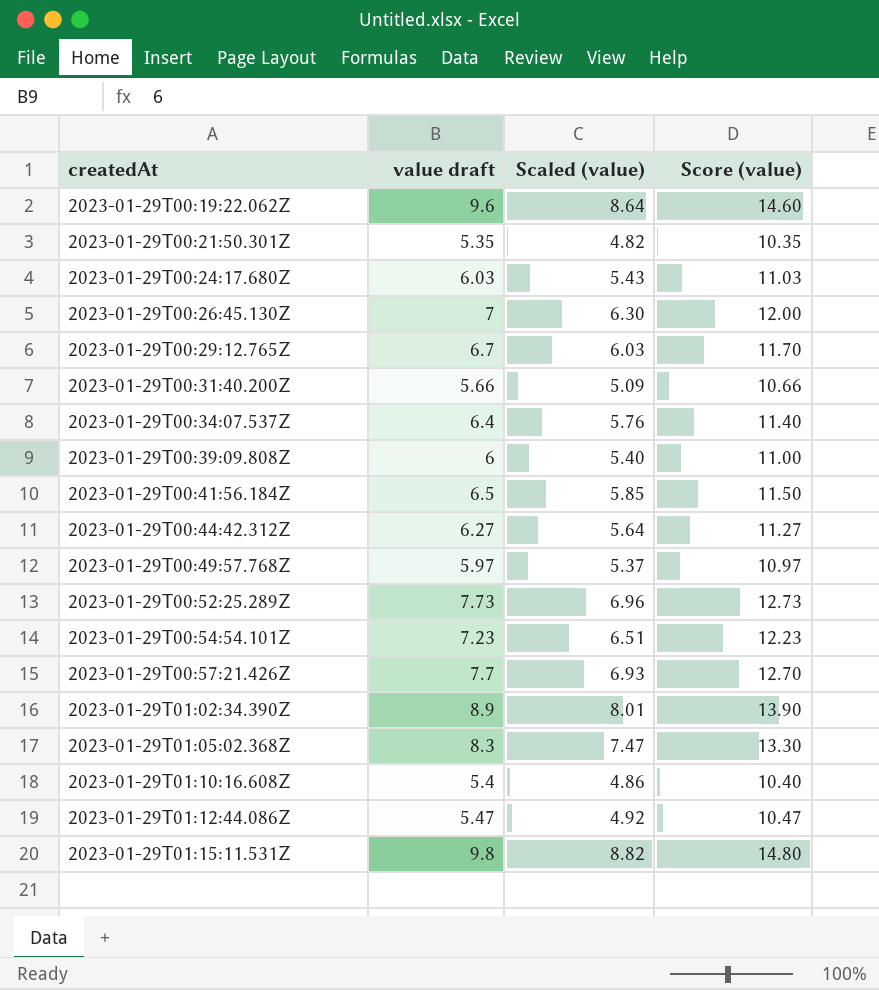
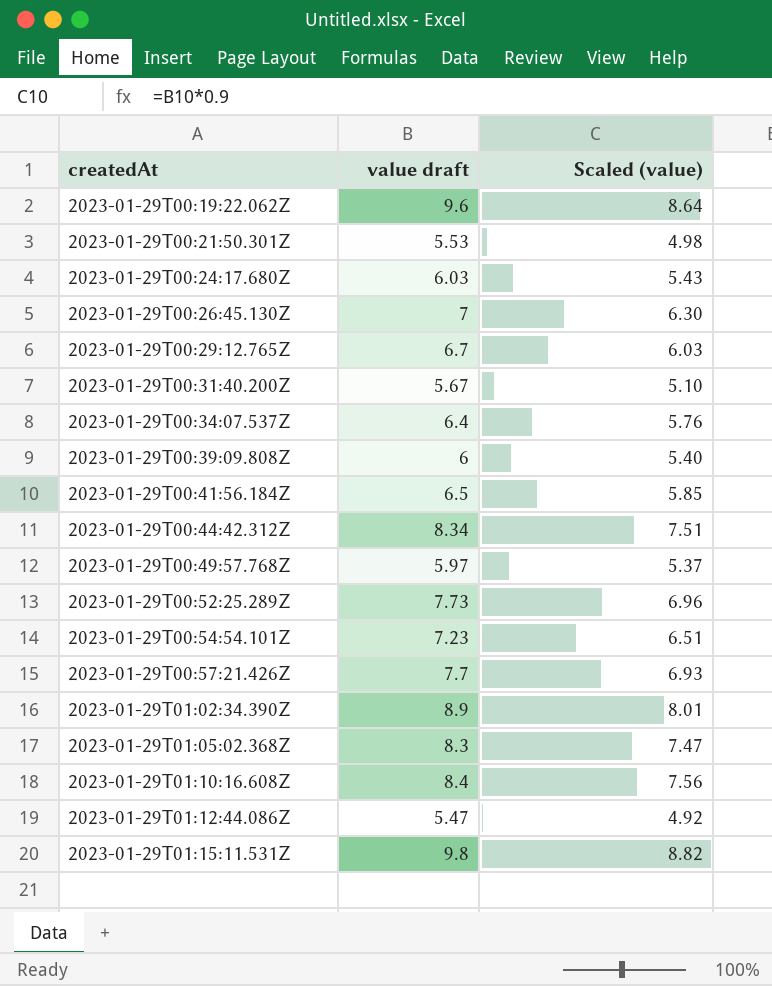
column Score (value) | formula: [value draft] + 5 -> none
2023-01-29T00:21:50.301Z | value draft: 5.35 -> 5.53
2023-01-29T00:21:50.301Z | Scaled (value): 4.82 -> 4.98
2023-01-29T00:31:40.200Z | value draft: 5.66 -> 5.67
2023-01-29T00:31:40.200Z | Scaled (value): 5.09 -> 5.10
2023-01-29T00:44:42.312Z | value draft: 6.27 -> 8.34
2023-01-29T00:44:42.312Z | Scaled (value): 5.64 -> 7.51
2023-01-29T01:10:16.608Z | value draft: 5.4 -> 8.4
2023-01-29T01:10:16.608Z | Scaled (value): 4.86 -> 7.56

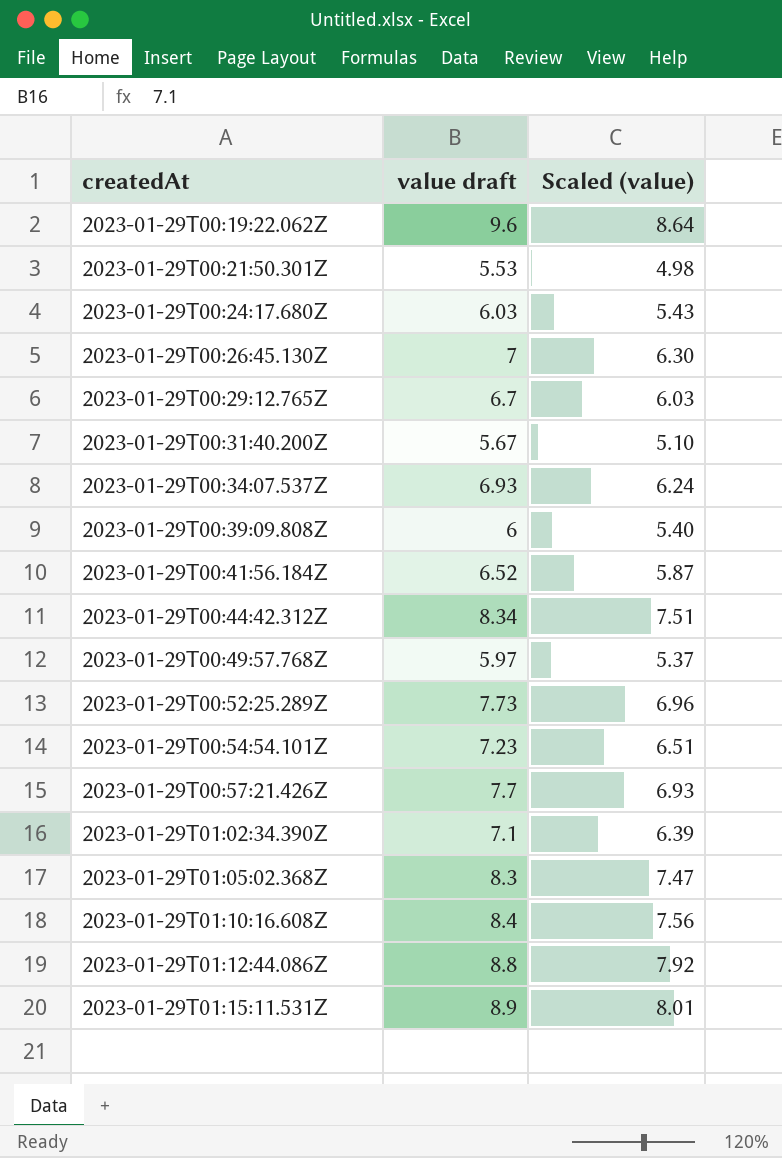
2023-01-29T00:34:07.537Z | value draft: 6.4 -> 6.93
2023-01-29T00:34:07.537Z | Scaled (value): 5.76 -> 6.24
2023-01-29T00:41:56.184Z | value draft: 6.5 -> 6.52
2023-01-29T00:41:56.184Z | Scaled (value): 5.85 -> 5.87
2023-01-29T01:02:34.390Z | value draft: 8.9 -> 7.1
2023-01-29T01:02:34.390Z | Scaled (value): 8.01 -> 6.39
2023-01-29T01:12:44.086Z | value draft: 5.47 -> 8.8
2023-01-29T01:12:44.086Z | Scaled (value): 4.92 -> 7.92
2023-01-29T01:15:11.531Z | value draft: 9.8 -> 8.9
2023-01-29T01:15:11.531Z | Scaled (value): 8.82 -> 8.01

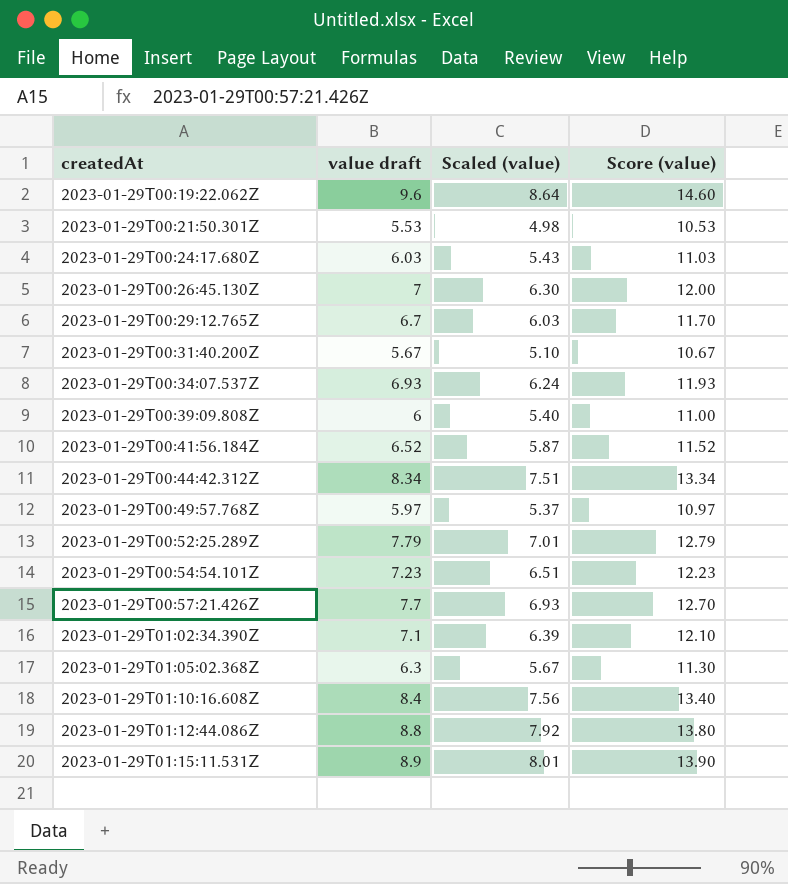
column Score (value) | formula: none -> [value draft] + 5
2023-01-29T00:52:25.289Z | value draft: 7.73 -> 7.79
2023-01-29T00:52:25.289Z | Scaled (value): 6.96 -> 7.01
2023-01-29T01:05:02.368Z | value draft: 8.3 -> 6.3
2023-01-29T01:05:02.368Z | Scaled (value): 7.47 -> 5.67

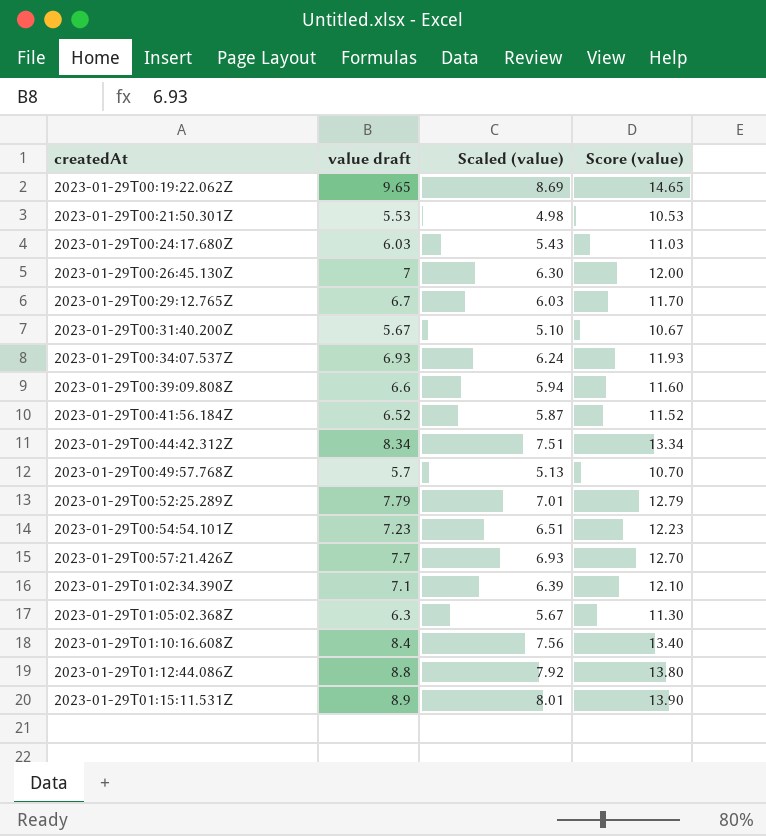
2023-01-29T00:19:22.062Z | value draft: 9.6 -> 9.65
2023-01-29T00:19:22.062Z | Scaled (value): 8.64 -> 8.69
2023-01-29T00:19:22.062Z | Score (value): 14.60 -> 14.65
2023-01-29T00:39:09.808Z | value draft: 6 -> 6.6
2023-01-29T00:39:09.808Z | Scaled (value): 5.40 -> 5.94
2023-01-29T00:39:09.808Z | Score (value): 11.00 -> 11.60
2023-01-29T00:49:57.768Z | value draft: 5.97 -> 5.7
2023-01-29T00:49:57.768Z | Scaled (value): 5.37 -> 5.13
2023-01-29T00:49:57.768Z | Score (value): 10.97 -> 10.70

